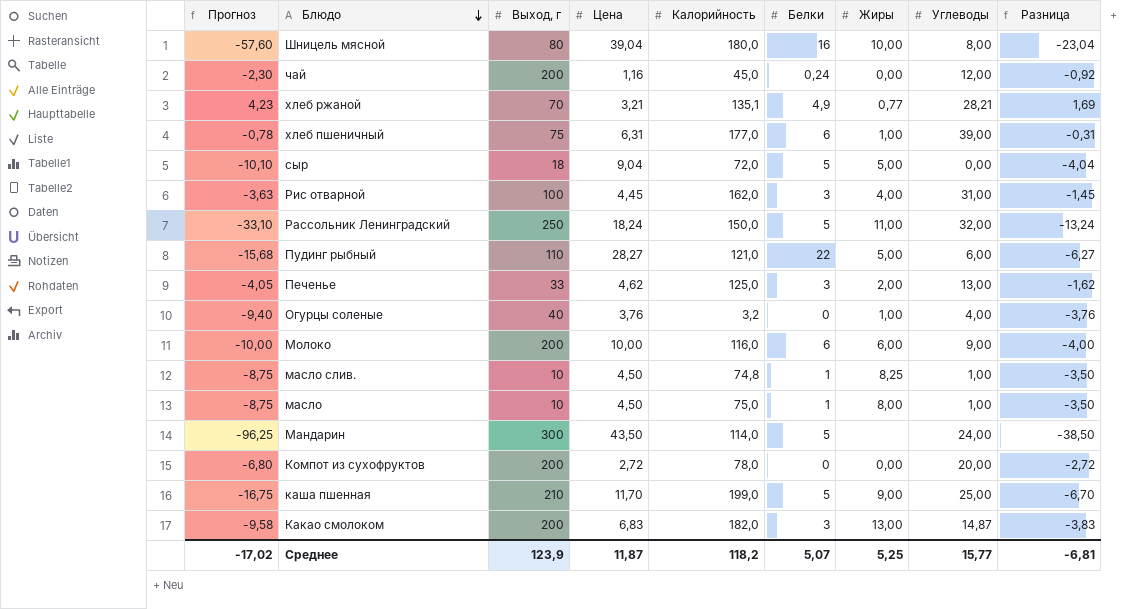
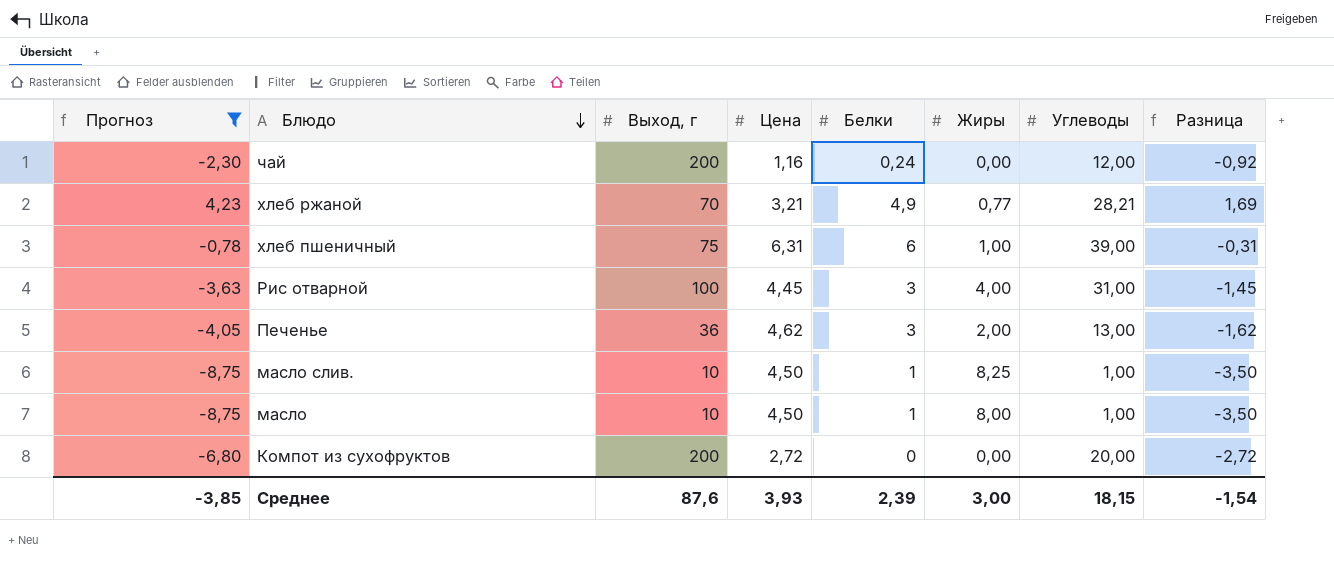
filter: none -> Прогноз >= -8,75
column Калорийность | position: 5 -> none
Печенье | Выход, г: 33 -> 36
Среднее | Прогноз: -17,02 -> -3,85
Среднее | Выход, г: 123,9 -> 87,6
Среднее | Цена: 11,87 -> 3,93
Среднее | Белки: 5,07 -> 2,39
Среднее | Жиры: 5,25 -> 3,00
Среднее | Углеводы: 15,77 -> 18,15
Среднее | Разница: -6,81 -> -1,54

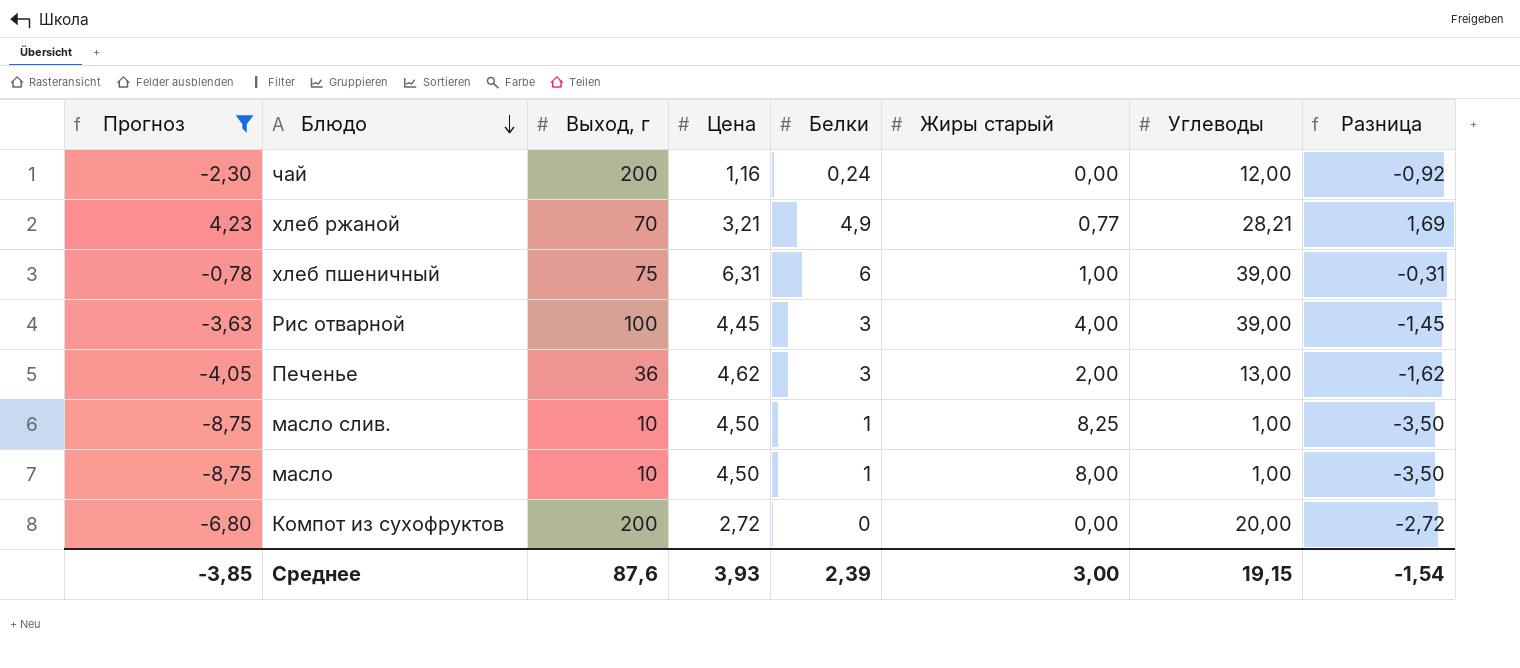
column name: Жиры -> Жиры старый
Рис отварной | Углеводы: 31,00 -> 39,00
Среднее | Углеводы: 18,15 -> 19,15

